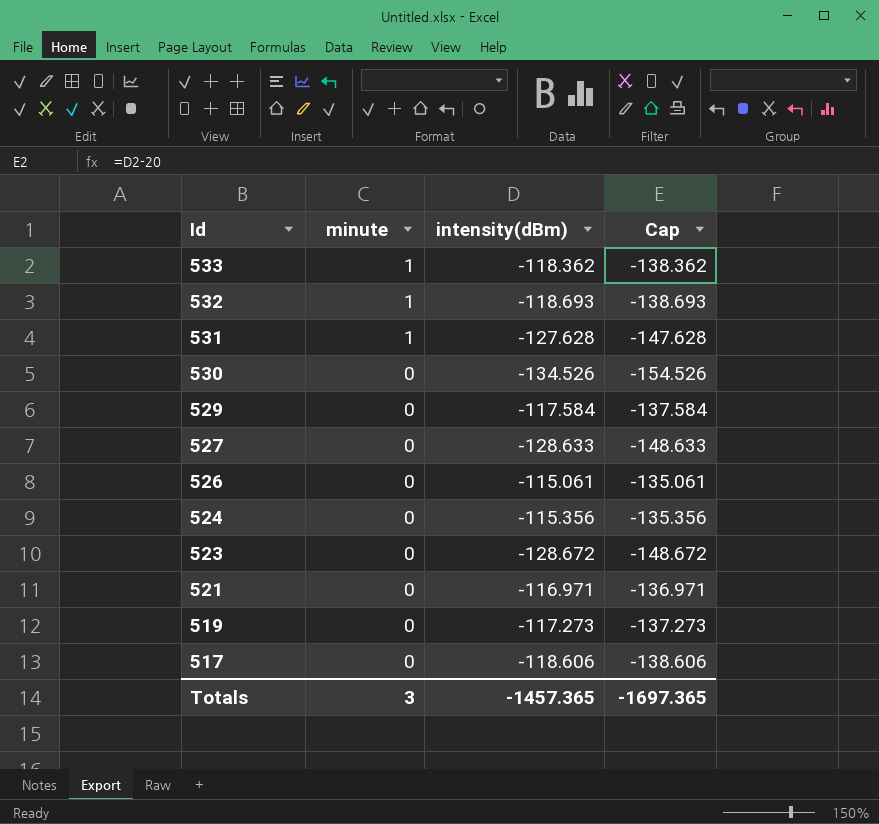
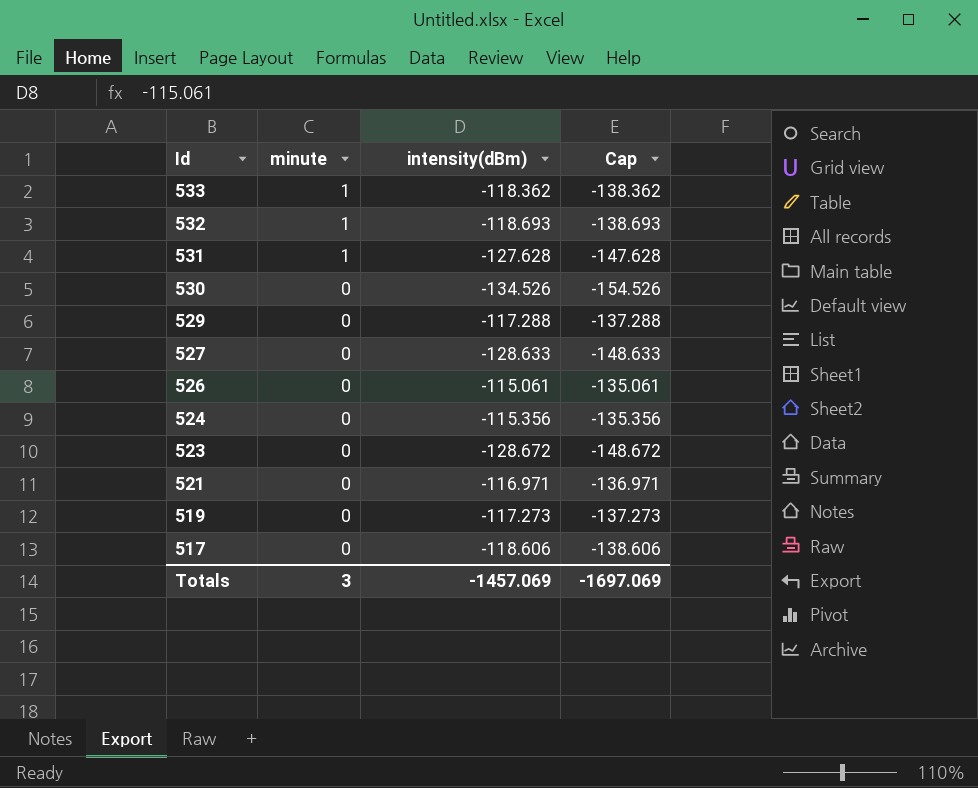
529 | intensity(dBm): -117.584 -> -117.288
529 | Cap: -137.584 -> -137.288
Totals | intensity(dBm): -1457.365 -> -1457.069
Totals | Cap: -1697.365 -> -1697.069

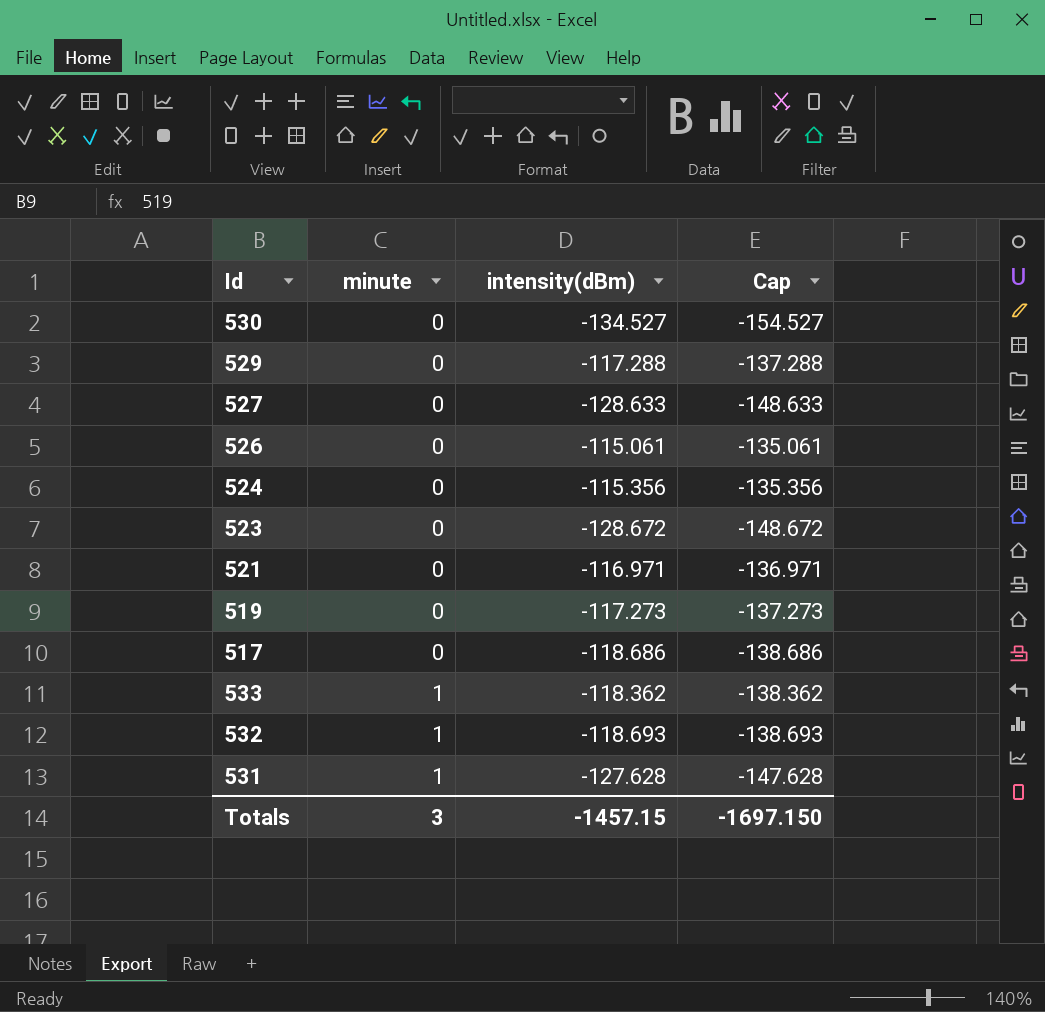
row order: Id descending -> minute ascending
530 | intensity(dBm): -134.526 -> -134.527
530 | Cap: -154.526 -> -154.527
517 | intensity(dBm): -118.606 -> -118.686
517 | Cap: -138.606 -> -138.686
Totals | intensity(dBm): -1457.069 -> -1457.15
Totals | Cap: -1697.069 -> -1697.150

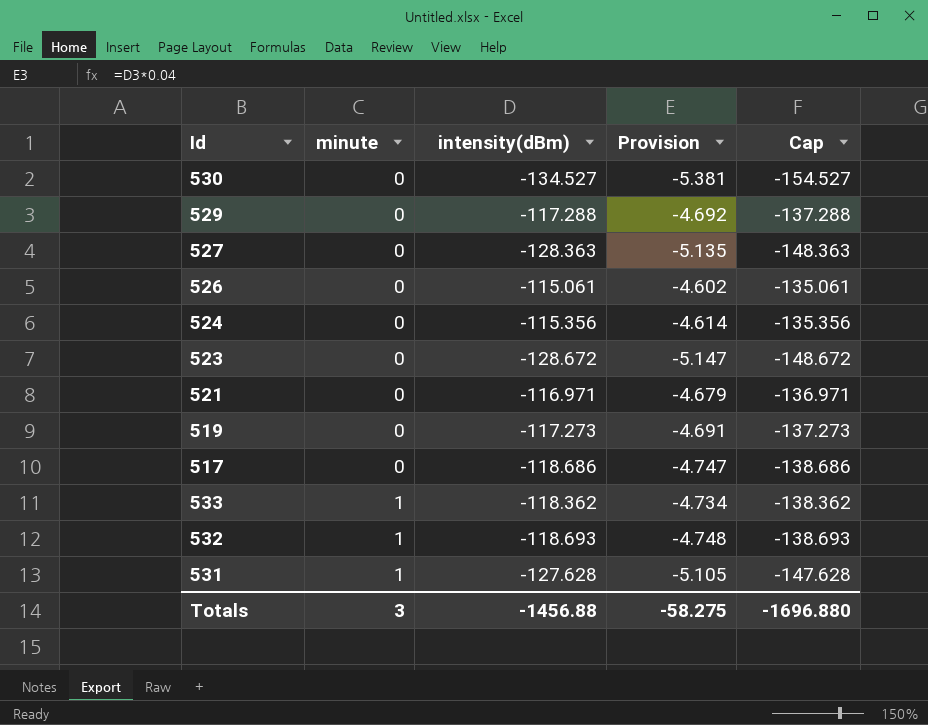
column Provision | formula: none -> [intensity(dBm)] * 0.04
527 | intensity(dBm): -128.633 -> -128.363
527 | Cap: -148.633 -> -148.363
Totals | intensity(dBm): -1457.15 -> -1456.88
Totals | Cap: -1697.150 -> -1696.880

